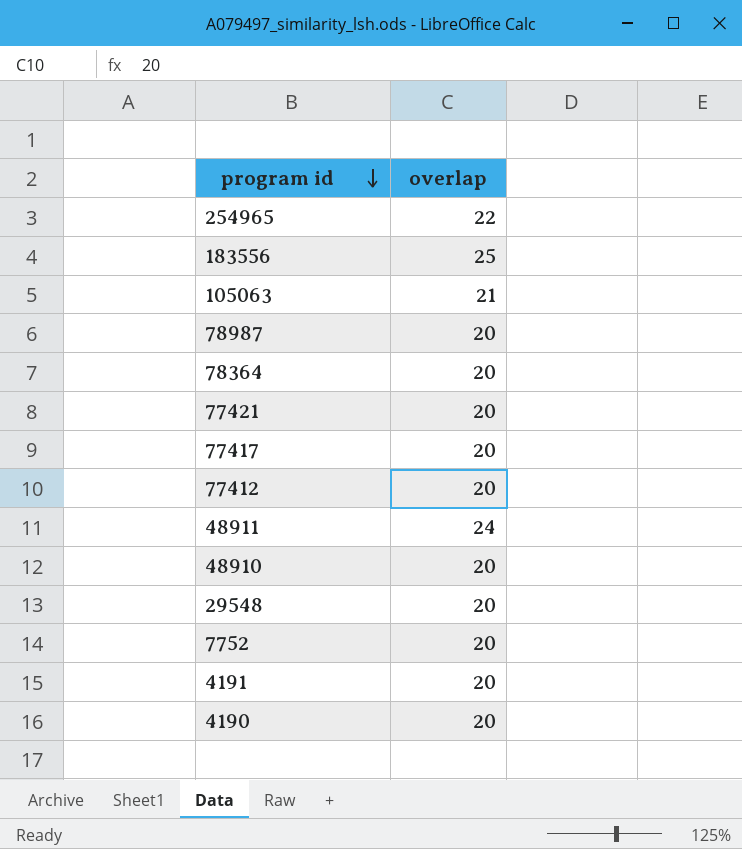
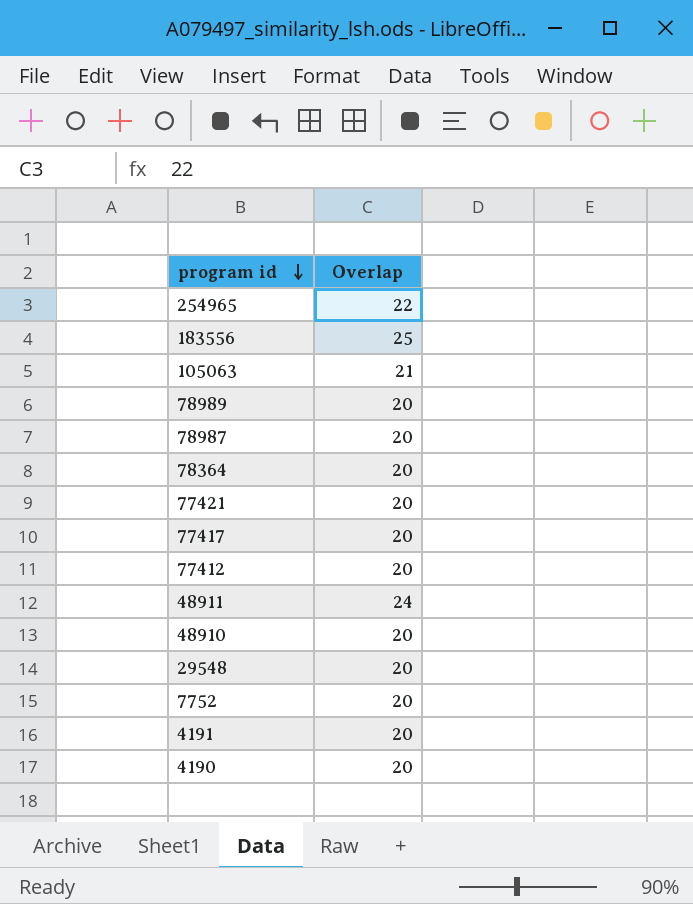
column name: overlap -> Overlap
row 78989: none -> 20

